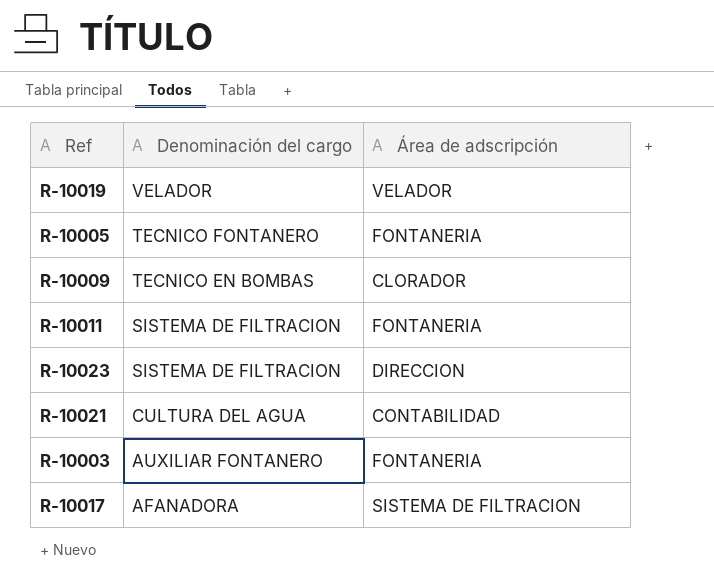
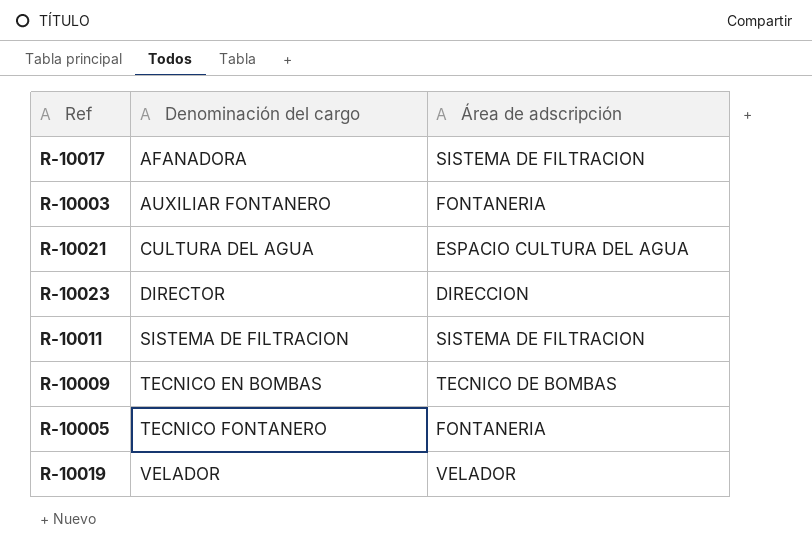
row order: Denominación del cargo descending -> Denominación del cargo ascending
R-10021 | Área de adscripción: CONTABILIDAD -> ESPACIO CULTURA DEL AGUA
R-10023 | Denominación del cargo: SISTEMA DE FILTRACION -> DIRECTOR
R-10011 | Área de adscripción: FONTANERIA -> SISTEMA DE FILTRACION
R-10009 | Área de adscripción: CLORADOR -> TECNICO DE BOMBAS

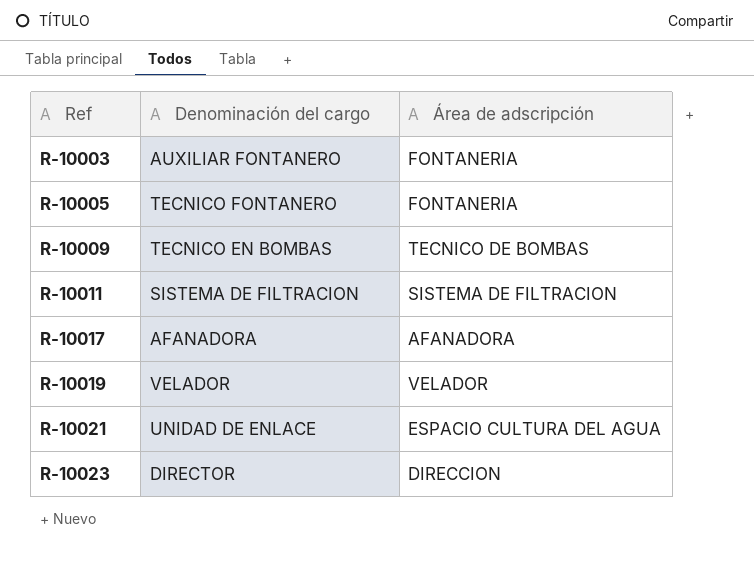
row order: Denominación del cargo ascending -> Ref ascending
R-10017 | Área de adscripción: SISTEMA DE FILTRACION -> AFANADORA
R-10021 | Denominación del cargo: CULTURA DEL AGUA -> UNIDAD DE ENLACE

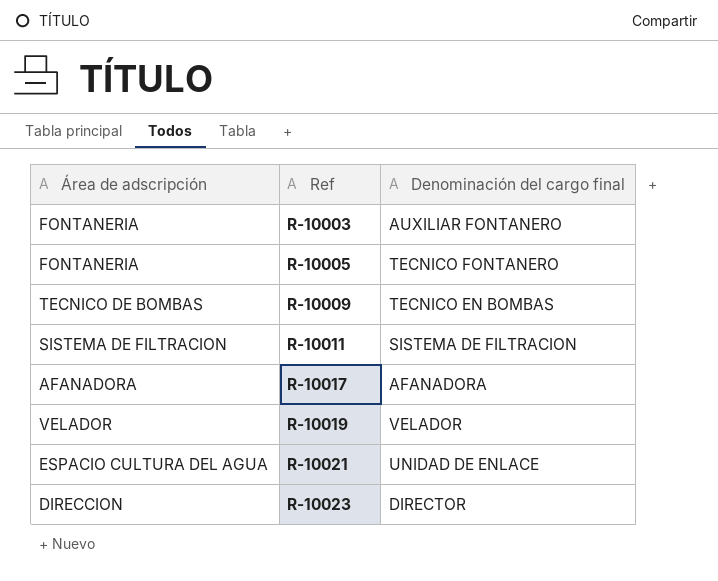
column Área de adscripción | position: 3 -> 1
column name: Denominación del cargo -> Denominación del cargo final

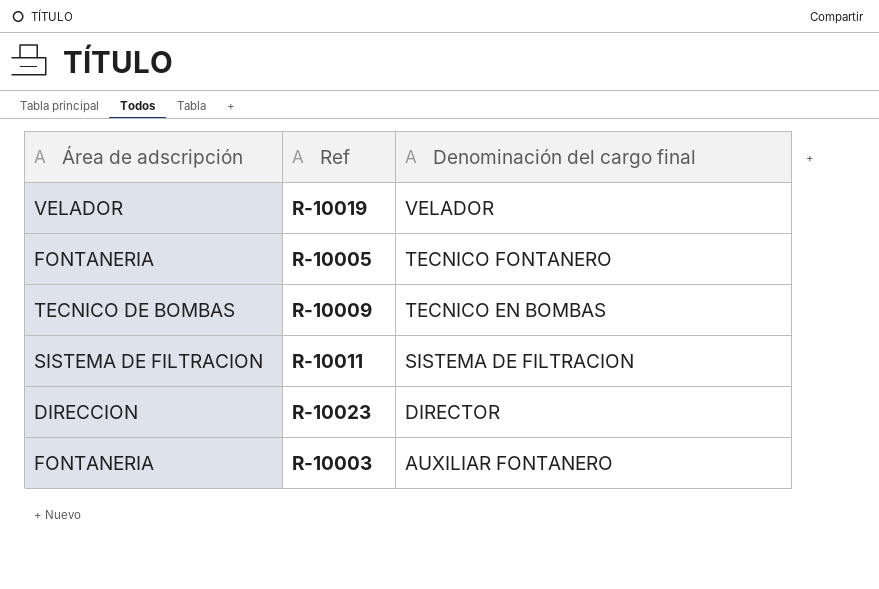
row order: Ref ascending -> Denominación del cargo final descending
row R-10017: AFANADORA | AFANADORA -> none
row R-10021: ESPACIO CULTURA DEL AGUA | UNIDAD DE ENLACE -> none

